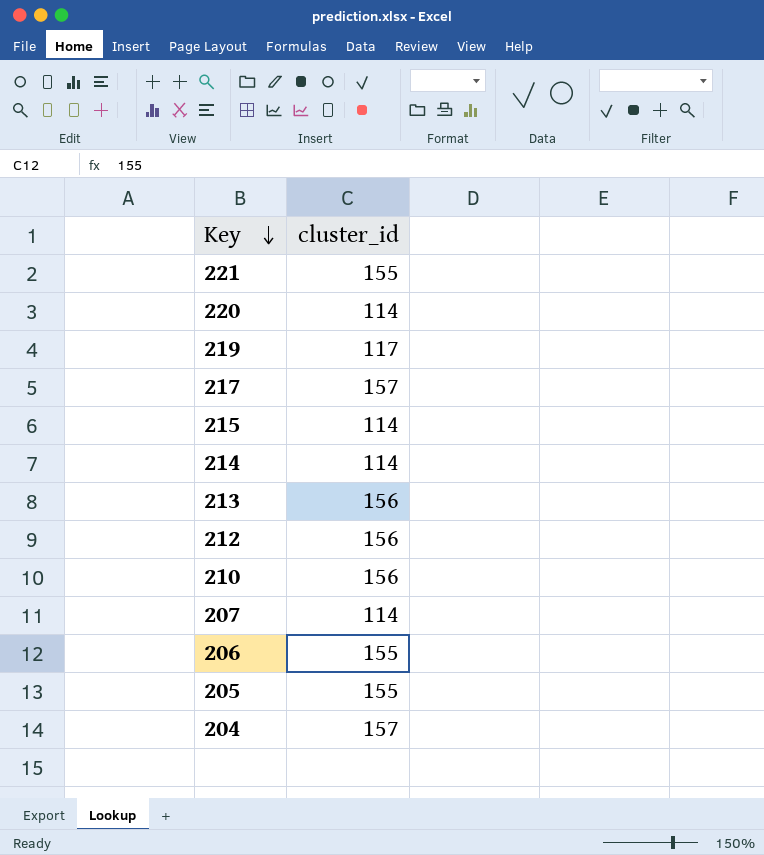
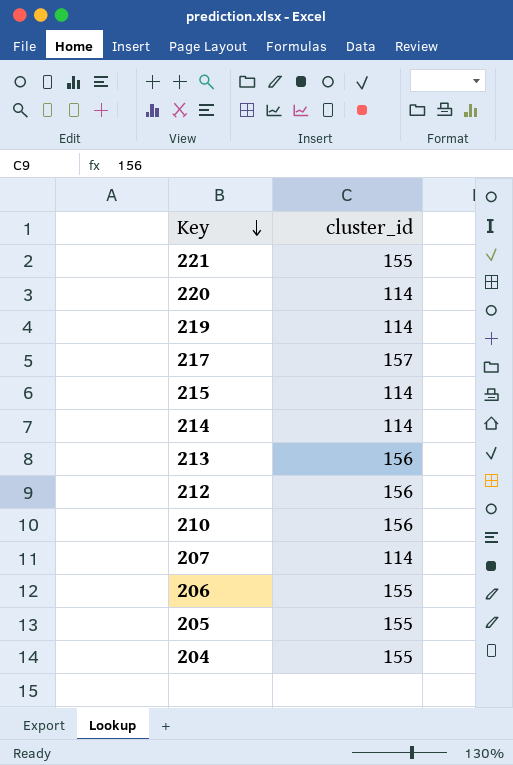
219 | cluster_id: 117 -> 114
204 | cluster_id: 157 -> 155

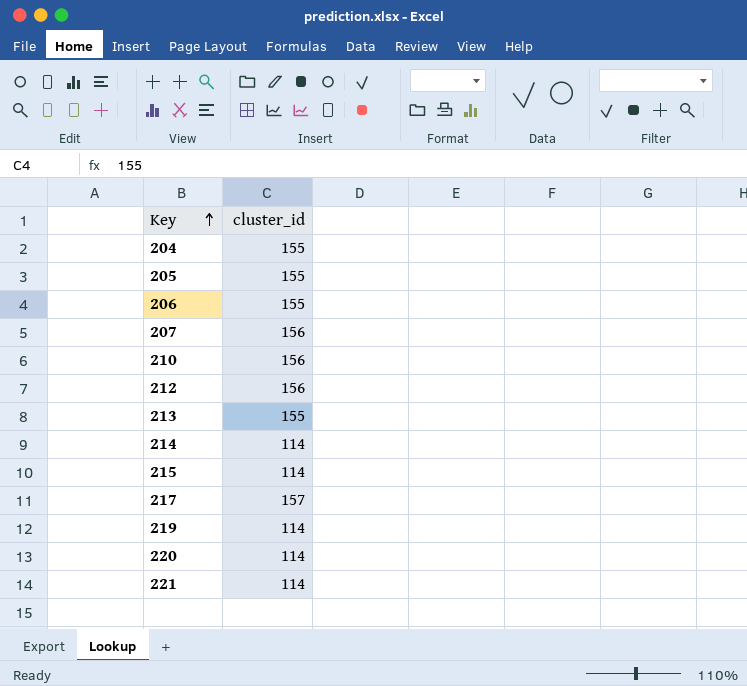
row order: Key descending -> Key ascending
207 | cluster_id: 114 -> 156
213 | cluster_id: 156 -> 155
221 | cluster_id: 155 -> 114

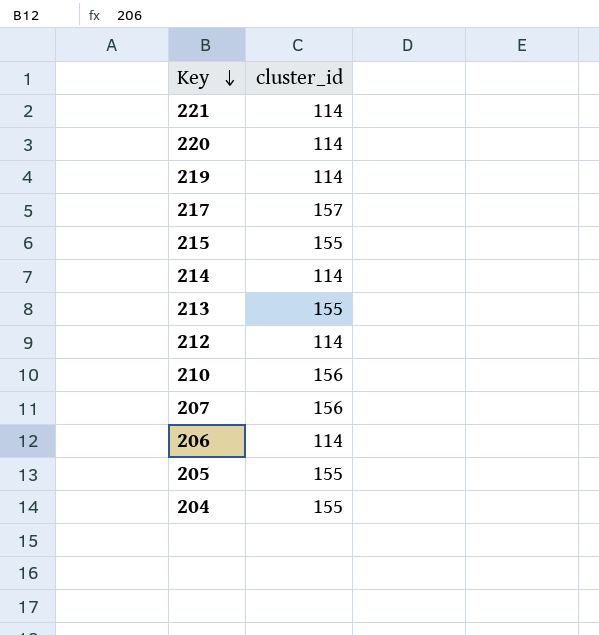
row order: Key ascending -> Key descending
215 | cluster_id: 114 -> 155
212 | cluster_id: 156 -> 114
206 | cluster_id: 155 -> 114

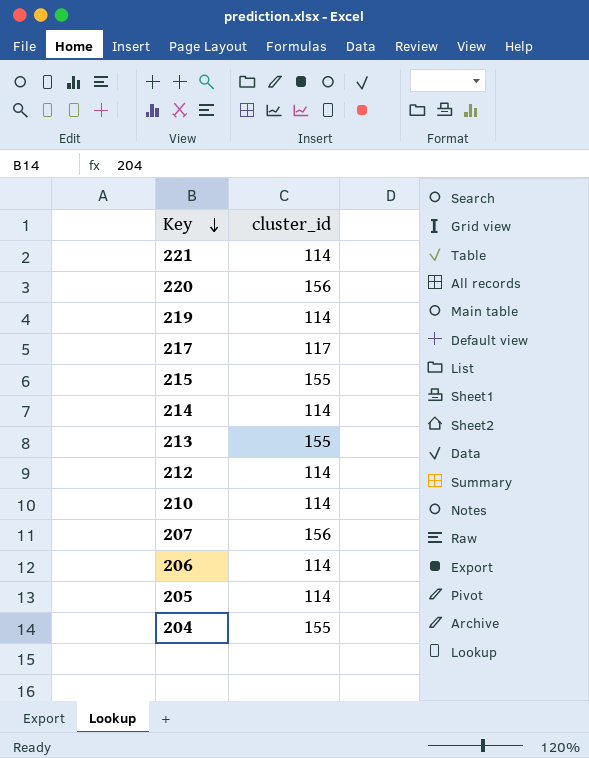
220 | cluster_id: 114 -> 156
217 | cluster_id: 157 -> 117
210 | cluster_id: 156 -> 114
205 | cluster_id: 155 -> 114

